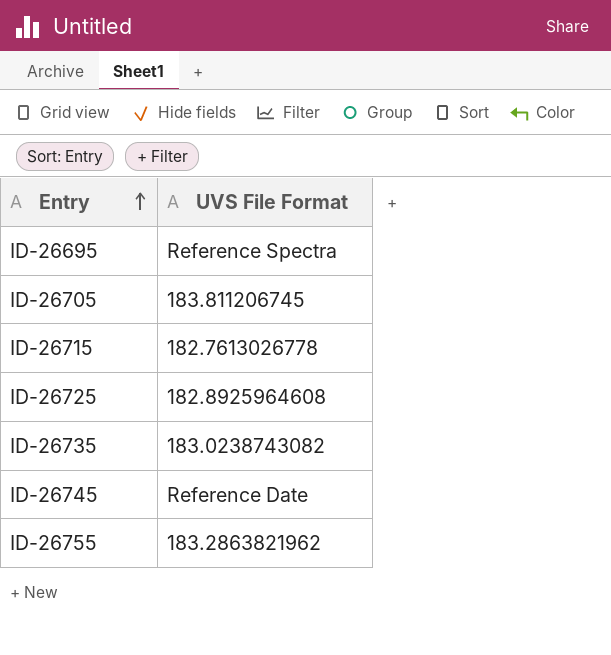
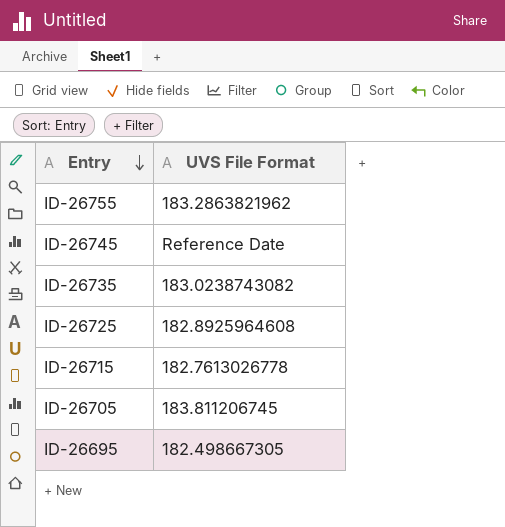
row order: Entry ascending -> Entry descending
ID-26695 | UVS File Format: Reference Spectra -> 182.498667305

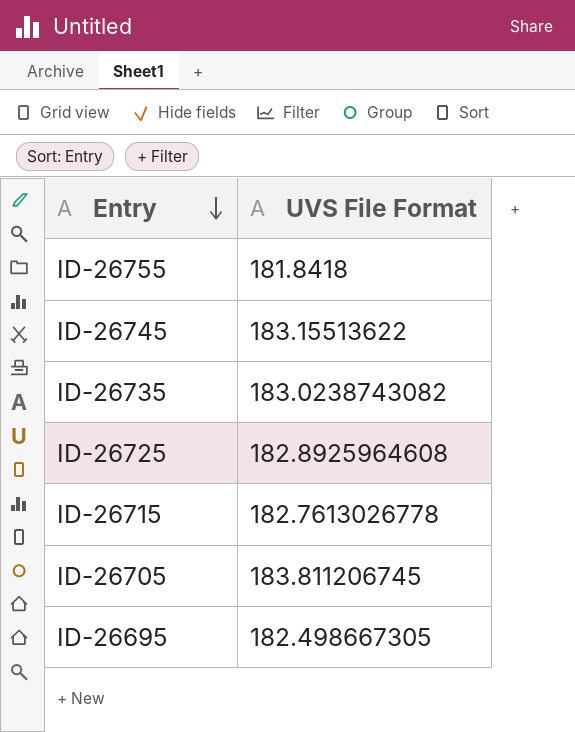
ID-26755 | UVS File Format: 183.2863821962 -> 181.8418
ID-26745 | UVS File Format: Reference Date -> 183.15513622

